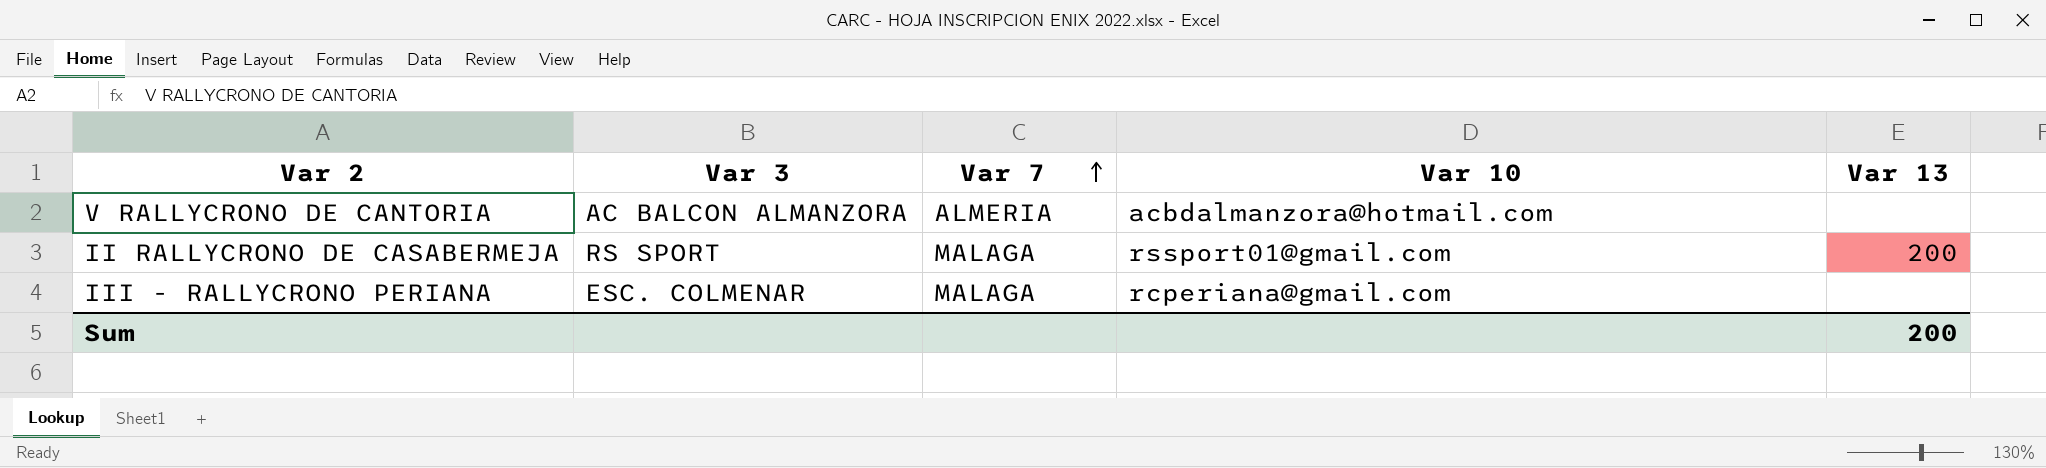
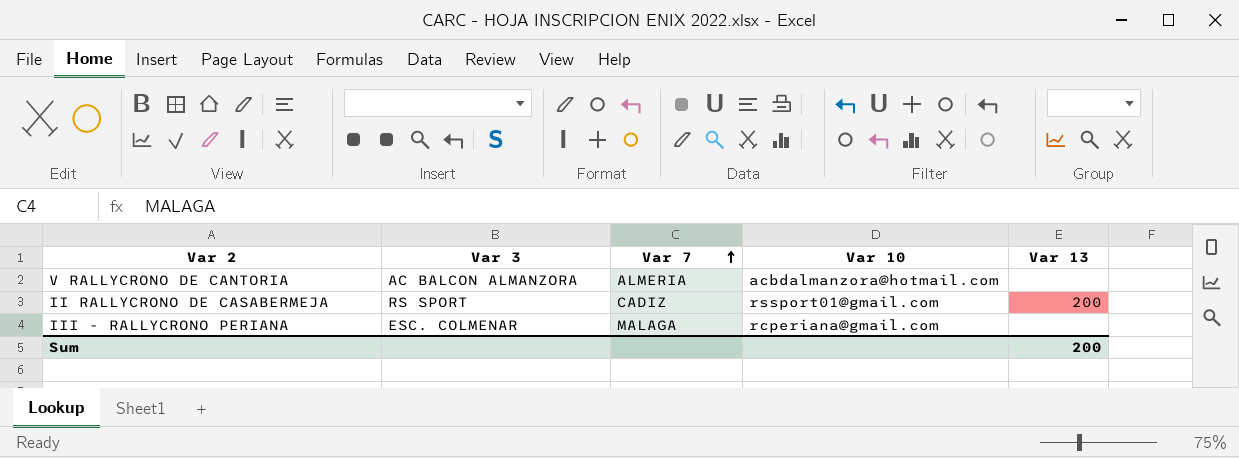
II RALLYCRONO DE CASABERMEJA | Var 7: MALAGA -> CADIZ

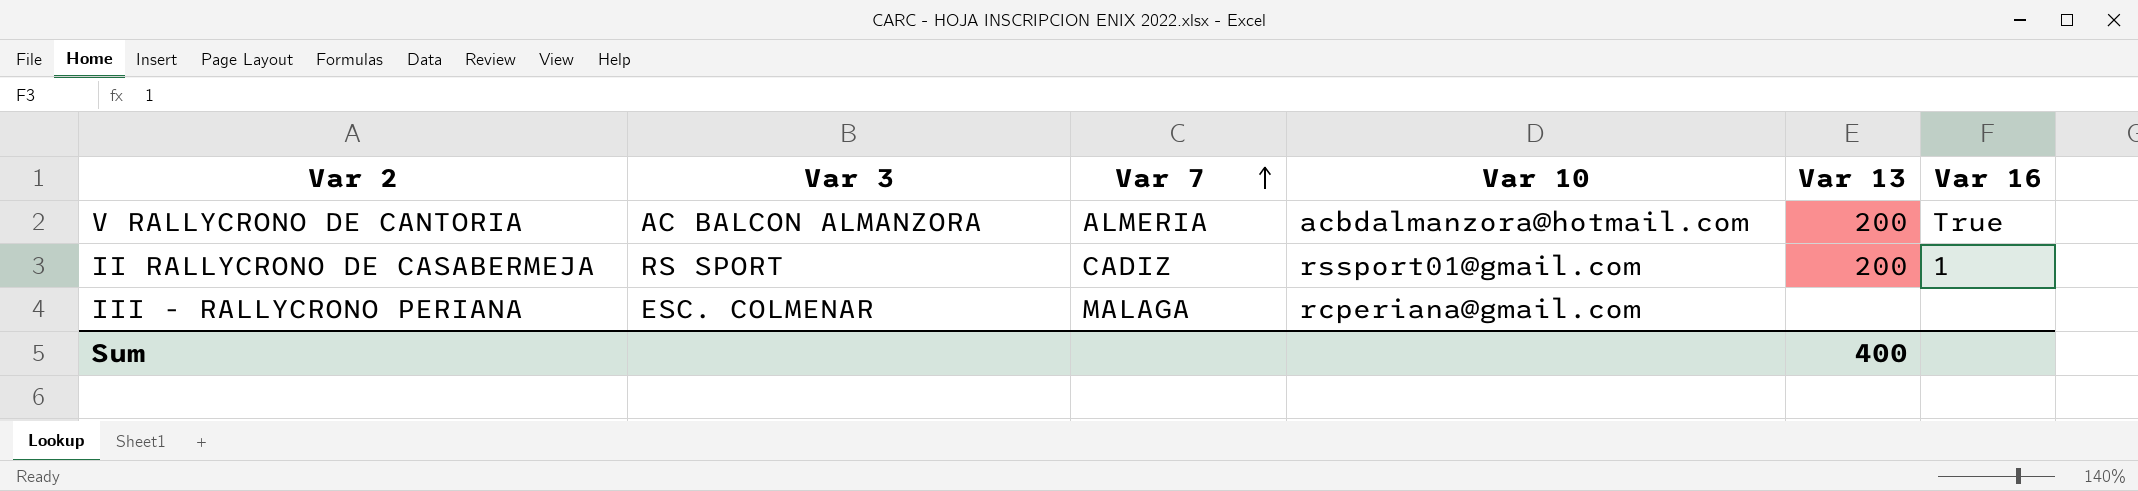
column Var 16 | position: none -> 6
V RALLYCRONO DE CANTORIA | Var 13: none -> 200
Sum | Var 13: 200 -> 400

